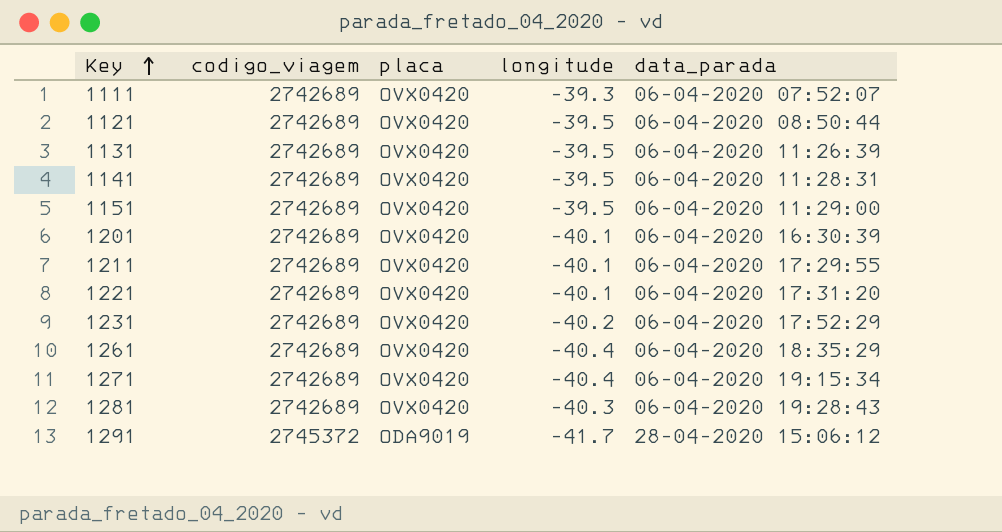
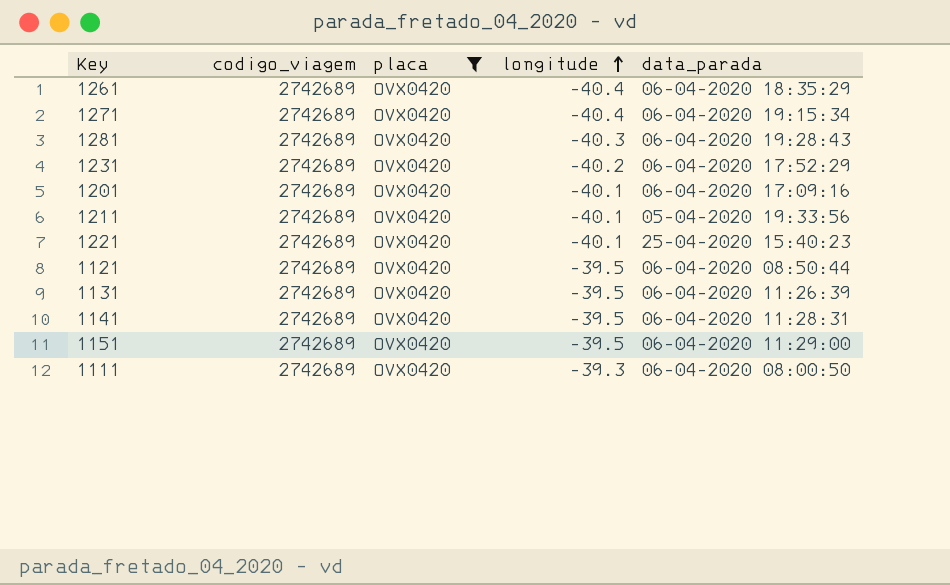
filter: none -> placa = OVX0420
row order: Key ascending -> longitude ascending
1201 | data_parada: 06-04-2020 16:30:39 -> 06-04-2020 17:09:16
1211 | data_parada: 06-04-2020 17:29:55 -> 05-04-2020 19:33:56
1221 | data_parada: 06-04-2020 17:31:20 -> 25-04-2020 15:40:23
1111 | data_parada: 06-04-2020 07:52:07 -> 06-04-2020 08:00:50

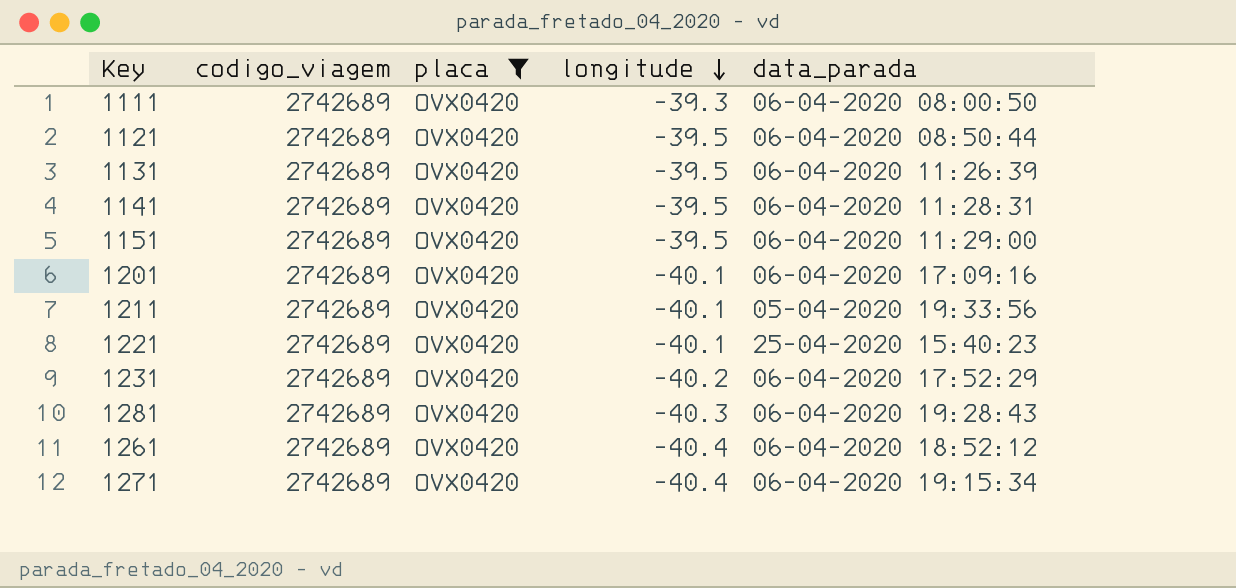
row order: longitude ascending -> longitude descending
1261 | data_parada: 06-04-2020 18:35:29 -> 06-04-2020 18:52:12

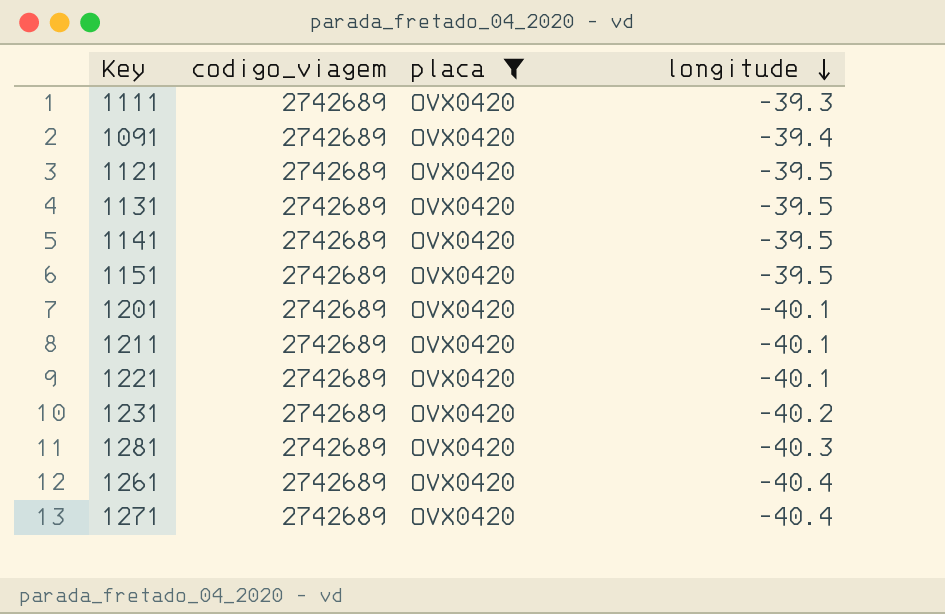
column data_parada | position: 5 -> none
row 1091: none -> 2742689 | OVX0420 | -39.4

